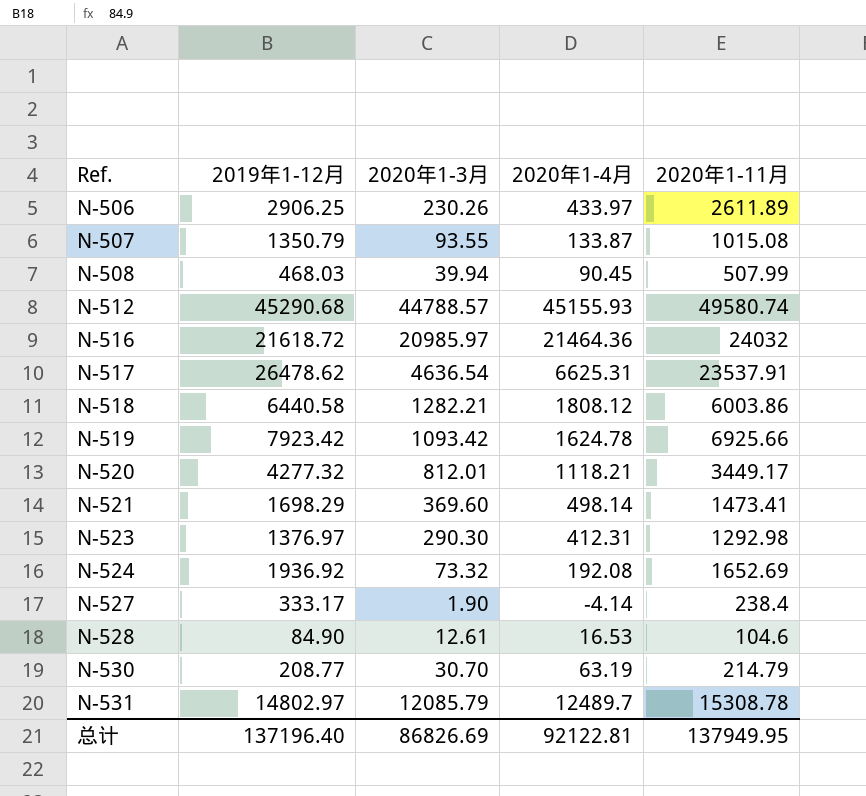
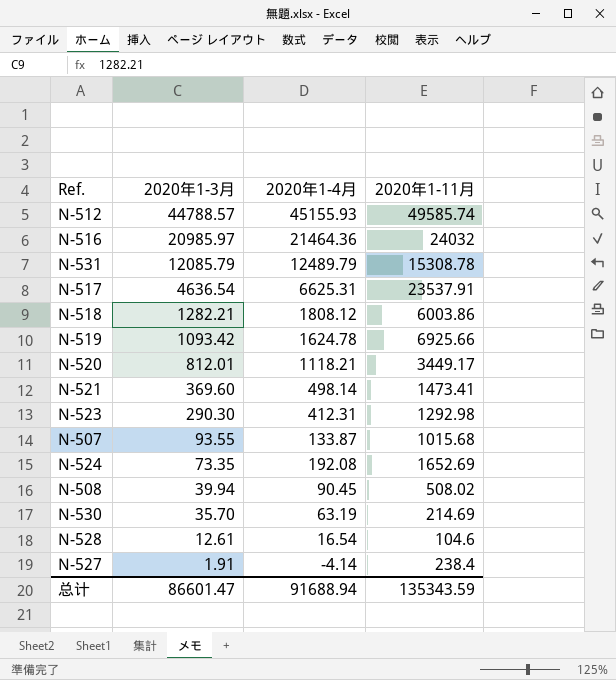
row order: Ref. ascending -> 2020年1-3月 descending
column 2019年1-12月 | position: 2 -> none
row N-506: 2906.25 | 230.26 | 433.97 | 2611.89 -> none
N-512 | 2020年1-11月: 49580.74 -> 49585.74
N-531 | 2020年1-4月: 12489.7 -> 12489.79
N-507 | 2020年1-11月: 1015.08 -> 1015.68
N-524 | 2020年1-3月: 73.32 -> 73.35
N-508 | 2020年1-11月: 507.99 -> 508.02
N-530 | 2020年1-3月: 30.70 -> 35.70
N-530 | 2020年1-11月: 214.79 -> 214.69
N-528 | 2020年1-4月: 16.53 -> 16.54
N-527 | 2020年1-3月: 1.90 -> 1.91
总计 | 2020年1-3月: 86826.69 -> 86601.47
总计 | 2020年1-4月: 92122.81 -> 91688.94
总计 | 2020年1-11月: 137949.95 -> 135343.59

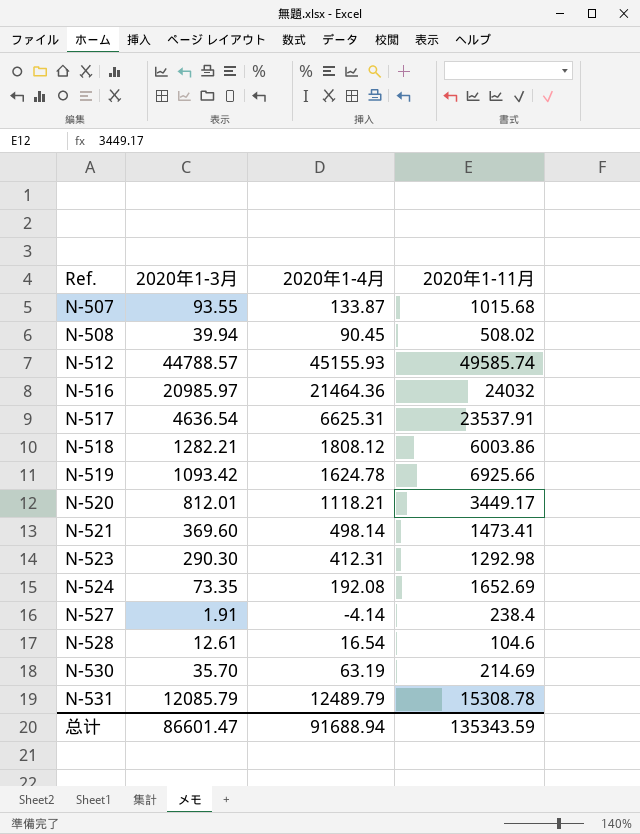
row order: 2020年1-3月 descending -> Ref. ascending

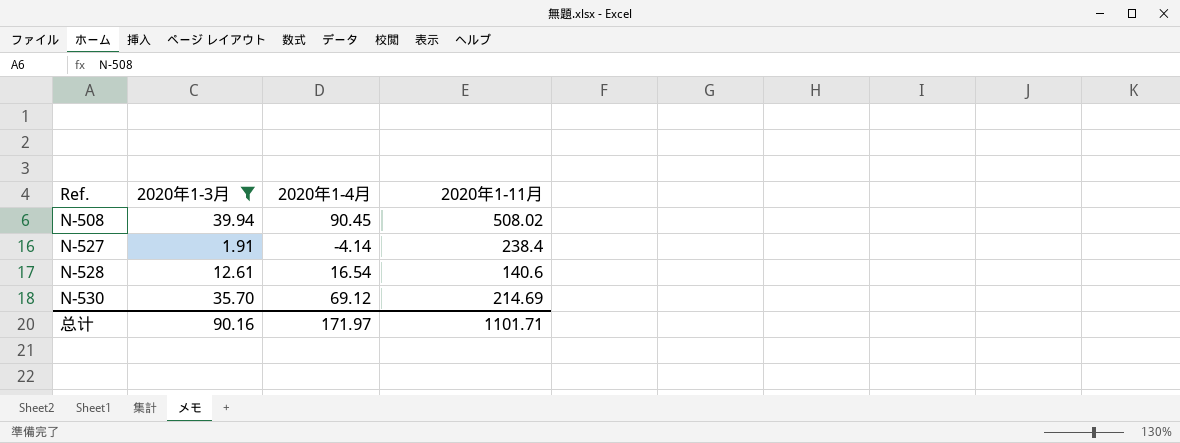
filter: none -> 2020年1-3月 <= 39.94
N-528 | 2020年1-11月: 104.6 -> 140.6
N-530 | 2020年1-4月: 63.19 -> 69.12
总计 | 2020年1-3月: 86601.47 -> 90.16
总计 | 2020年1-4月: 91688.94 -> 171.97
总计 | 2020年1-11月: 135343.59 -> 1101.71

